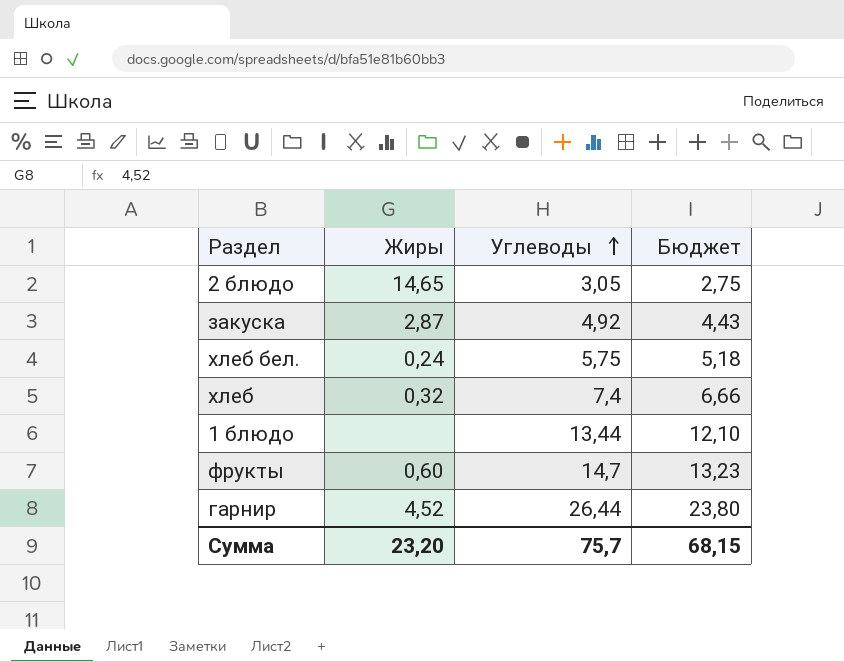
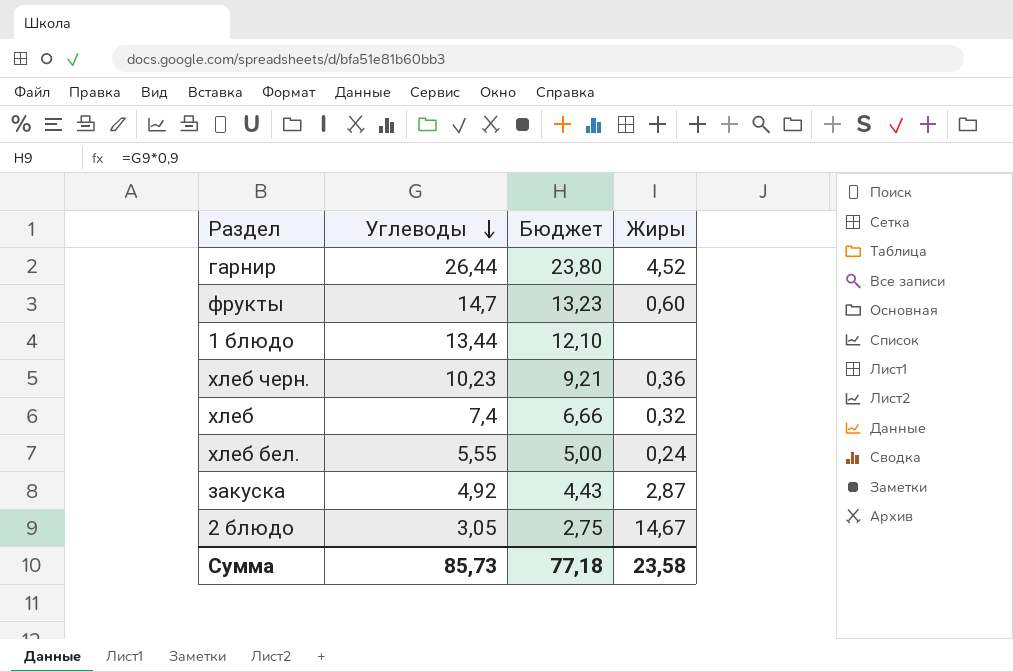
row order: Углеводы ascending -> Углеводы descending
column Жиры | position: 2 -> 4
row хлеб черн.: none -> 10,23 | 9,21 | 0,36
хлеб бел. | Углеводы: 5,75 -> 5,55
хлеб бел. | Бюджет: 5,18 -> 5,00
2 блюдо | Жиры: 14,65 -> 14,67
Сумма | Углеводы: 75,7 -> 85,73
Сумма | Бюджет: 68,15 -> 77,18
Сумма | Жиры: 23,20 -> 23,58

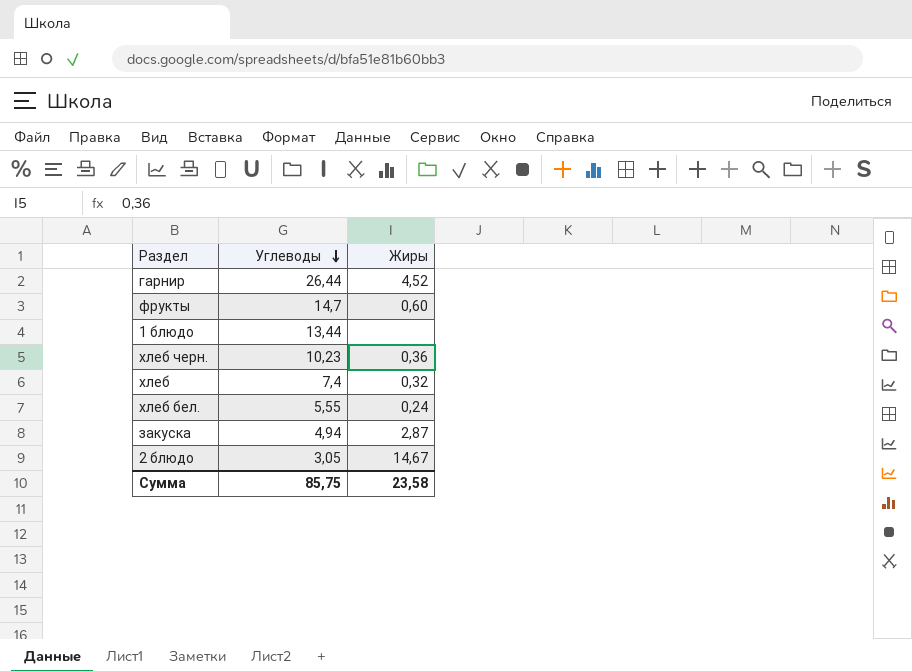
column Бюджет | formula: [Углеводы] * 0,9 -> none
закуска | Углеводы: 4,92 -> 4,94
Сумма | Углеводы: 85,73 -> 85,75

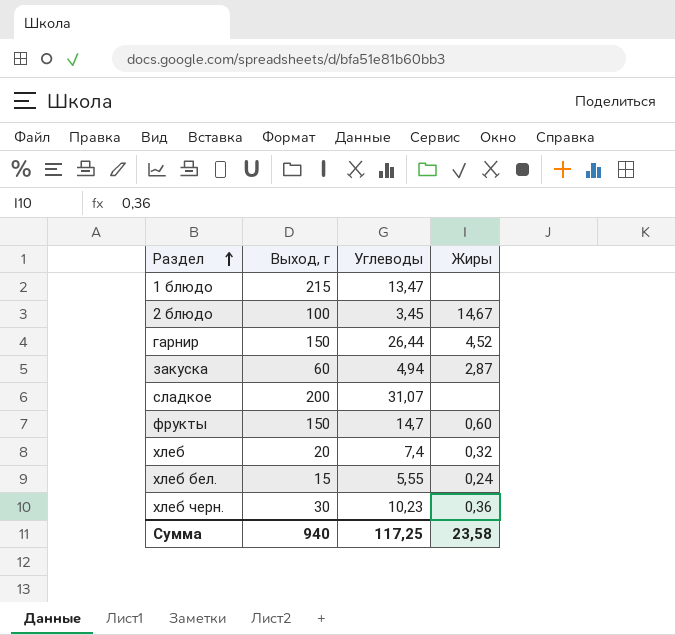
row order: Углеводы descending -> Раздел ascending
column Выход, г | position: none -> 2
1 блюдо | Углеводы: 13,44 -> 13,47
2 блюдо | Углеводы: 3,05 -> 3,45
row сладкое: none -> 200 | 31,07 | none
Сумма | Углеводы: 85,75 -> 117,25

